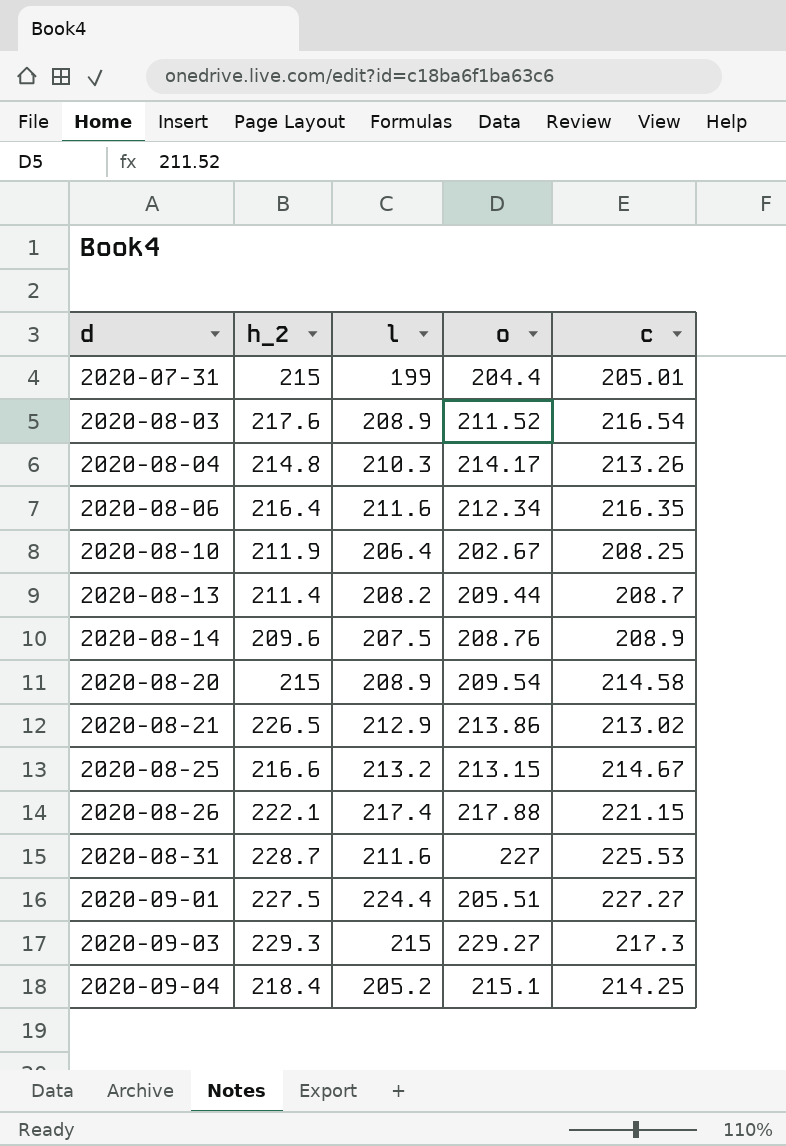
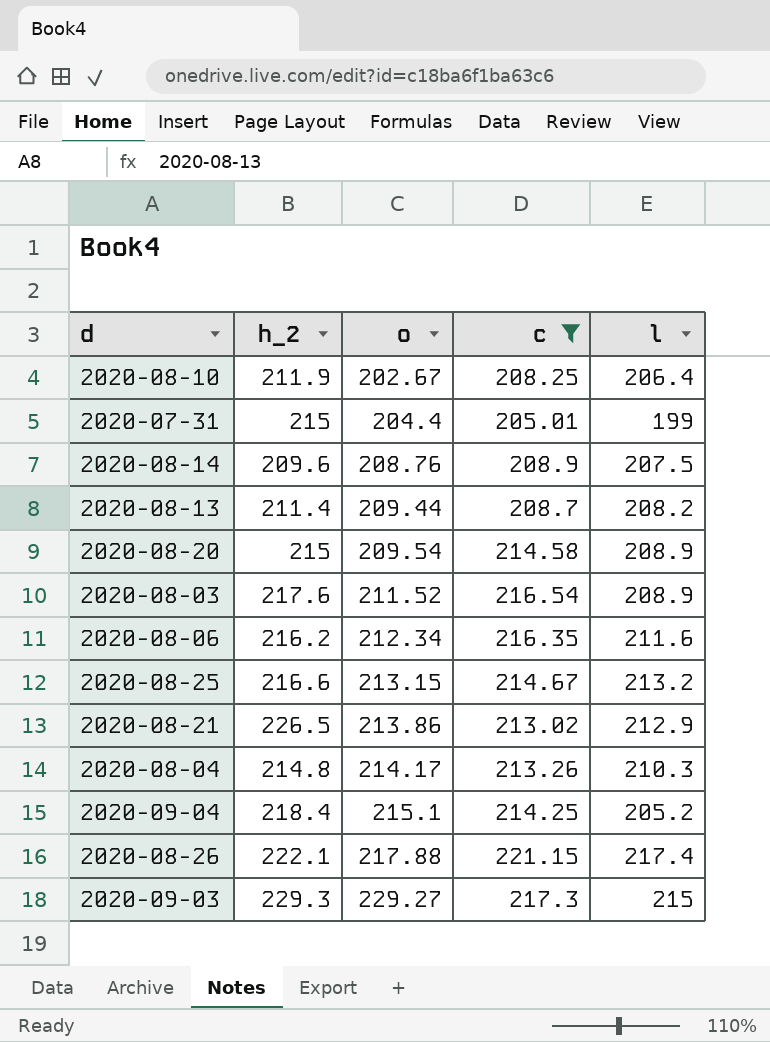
filter: none -> c <= 221.15
row order: d ascending -> o ascending
column l | position: 3 -> 5
2020-08-06 | h_2: 216.4 -> 216.2

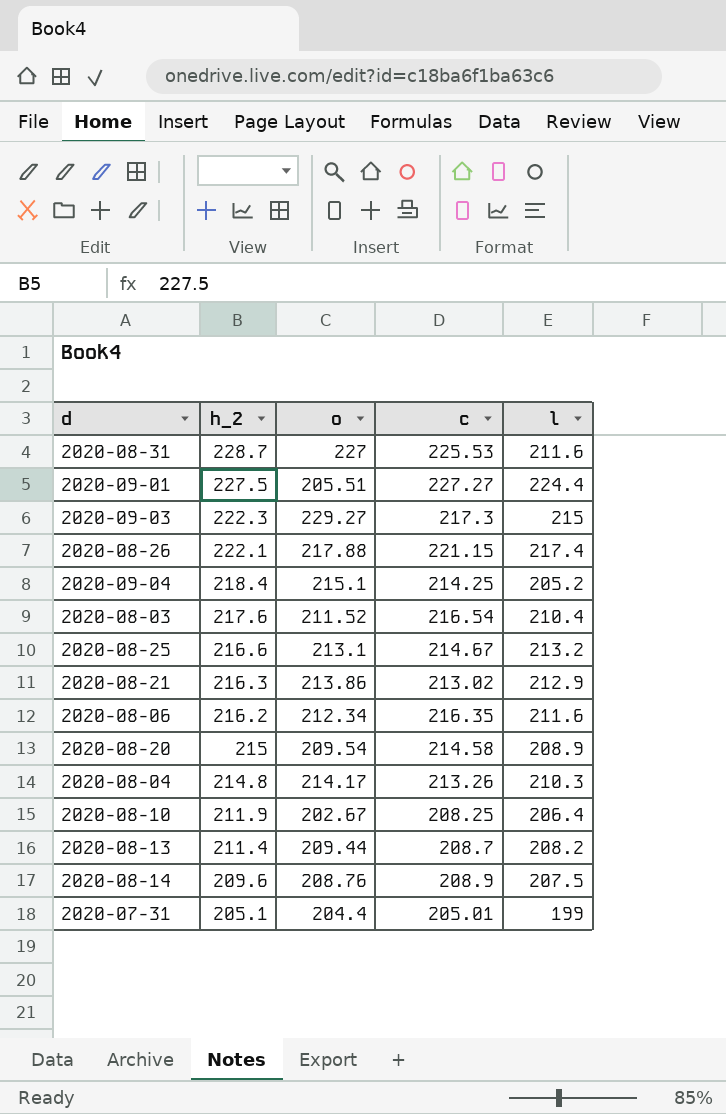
filter: c <= 221.15 -> none
row order: o ascending -> h_2 descending
2020-09-03 | h_2: 229.3 -> 222.3
2020-08-03 | l: 208.9 -> 210.4
2020-08-25 | o: 213.15 -> 213.1
2020-08-21 | h_2: 226.5 -> 216.3
2020-07-31 | h_2: 215 -> 205.1

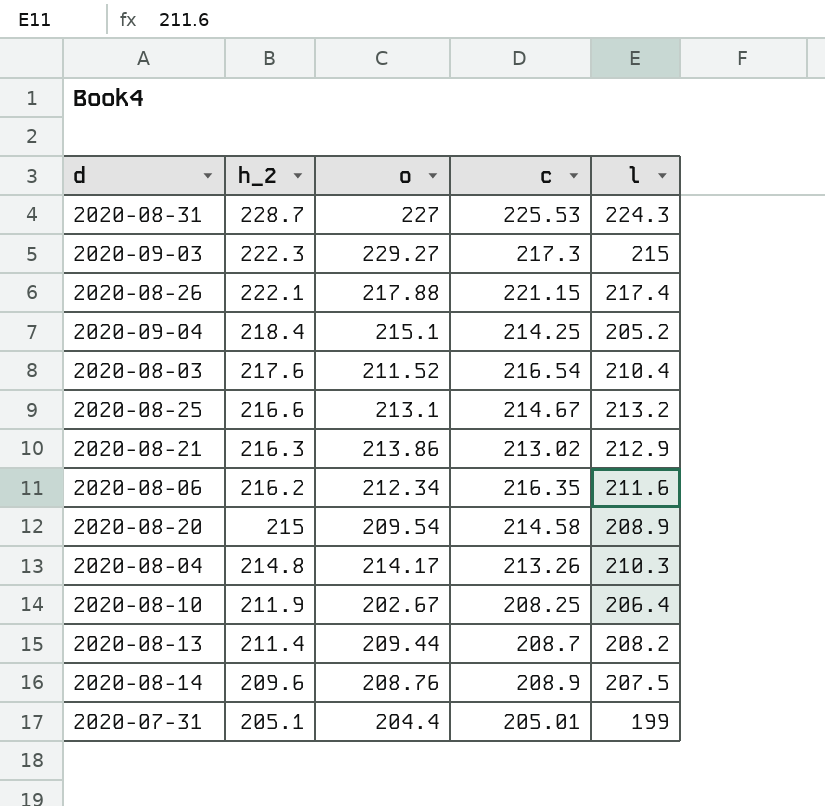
row 2020-09-01: 227.5 | 205.51 | 227.27 | 224.4 -> none
2020-08-31 | l: 211.6 -> 224.3

